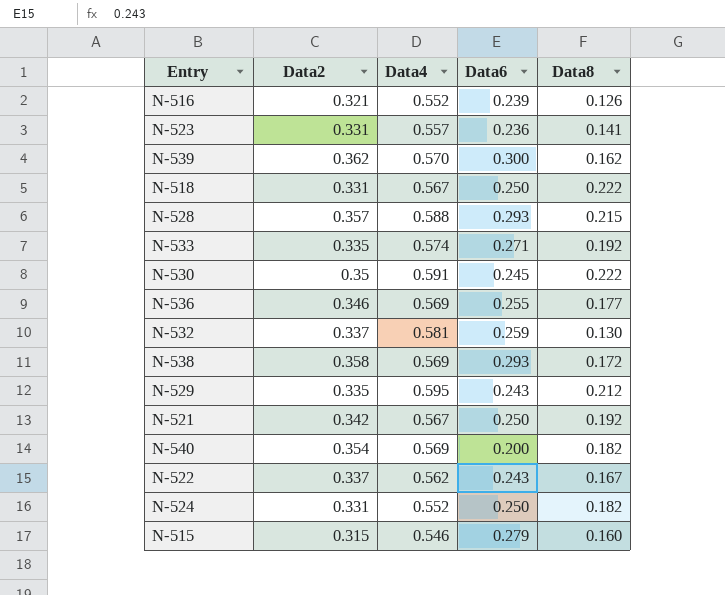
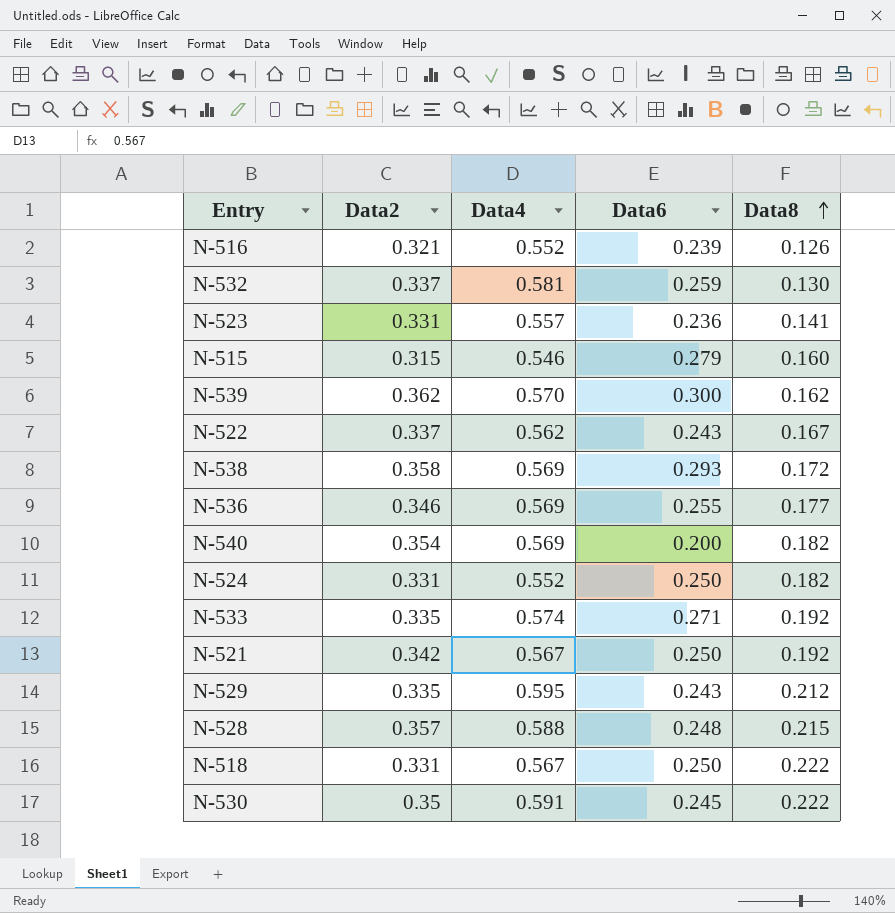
row order: none -> Data8 ascending
N-528 | Data6: 0.293 -> 0.248

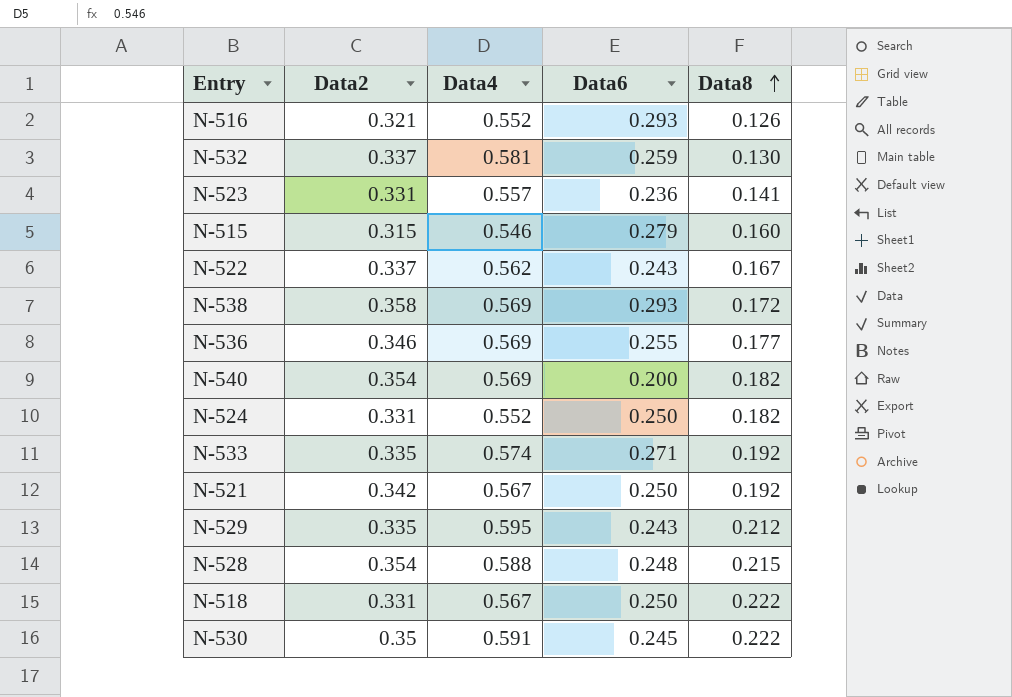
row N-539: 0.362 | 0.570 | 0.300 | 0.162 -> none
N-516 | Data6: 0.239 -> 0.293
N-528 | Data2: 0.357 -> 0.354

